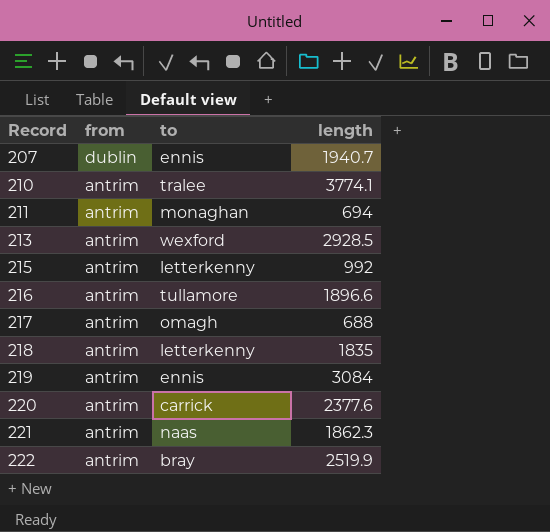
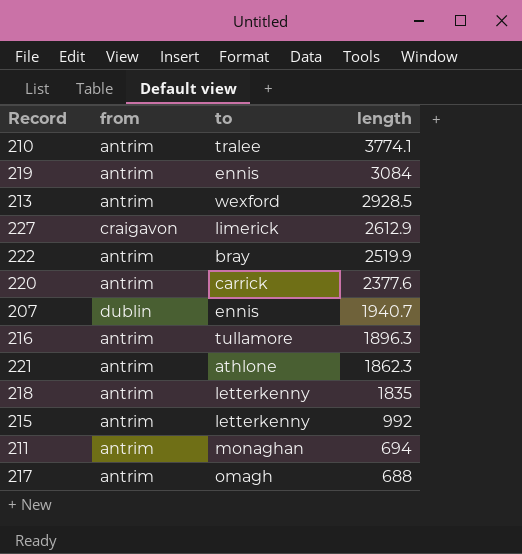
row order: Record ascending -> length descending
row 227: none -> craigavon | limerick | 2612.9
216 | length: 1896.6 -> 1896.3
221 | to: naas -> athlone

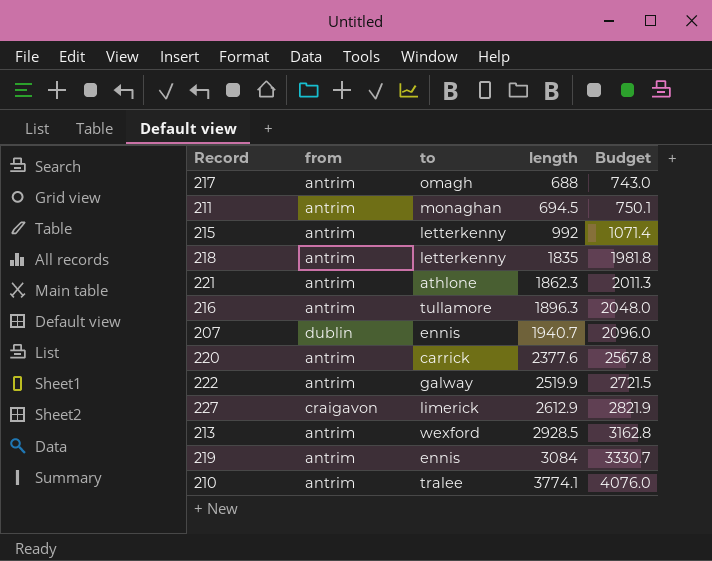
row order: length descending -> length ascending
column Budget | formula: none -> [length] * 1.08
211 | length: 694 -> 694.5
222 | to: bray -> galway

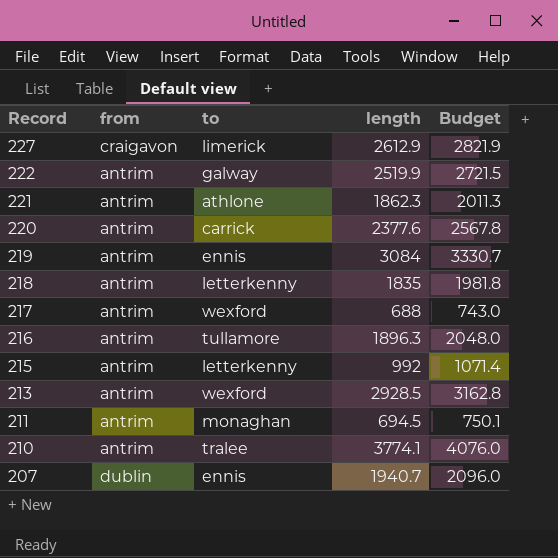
row order: length ascending -> Record descending
217 | to: omagh -> wexford

